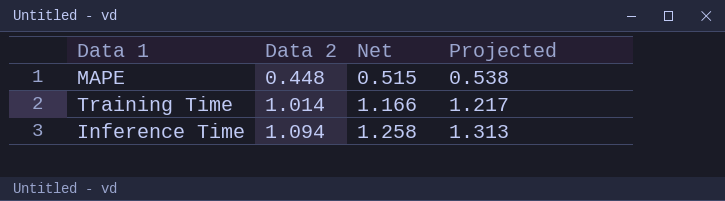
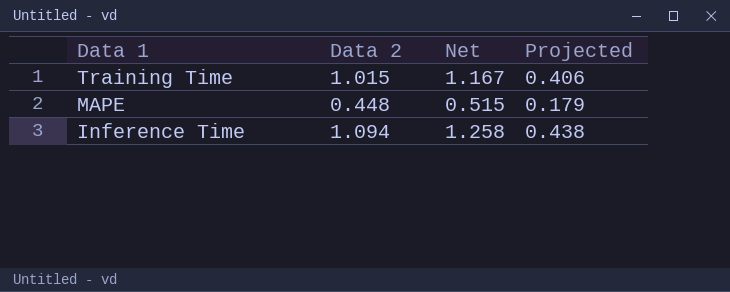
row order: Data 2 ascending -> Data 1 descending
column Projected | formula: [Data 2] * 1.2 -> [Data 2] * 0.4
Training Time | Data 2: 1.014 -> 1.015
Training Time | Net: 1.166 -> 1.167

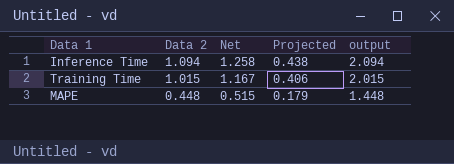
row order: Data 1 descending -> Data 2 descending
column output | formula: none -> [Data 2] + 1

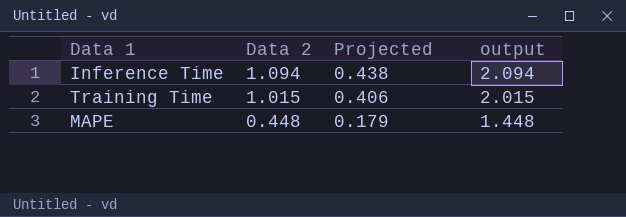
column Net | formula: [Data 2] * 1.15 -> none

